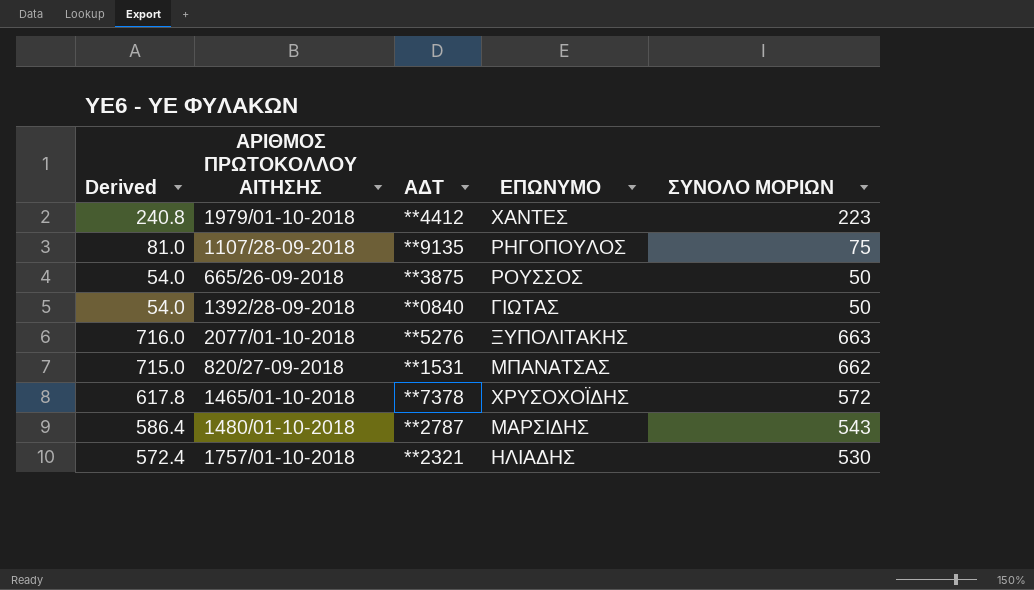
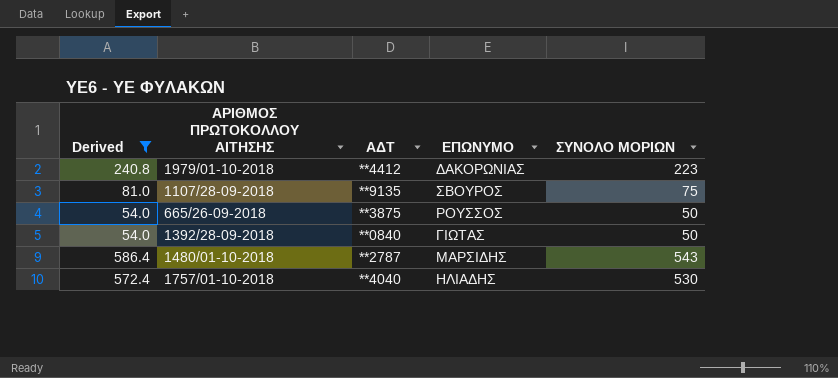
filter: none -> Derived <= 586.4
1979/01-10-2018 | ΕΠΩΝΥΜΟ: ΧΑΝΤΕΣ -> ΔΑΚΟΡΩΝΙΑΣ
1107/28-09-2018 | ΕΠΩΝΥΜΟ: ΡΗΓΟΠΟΥΛΟΣ -> ΣΒΟΥΡΟΣ
1757/01-10-2018 | ΑΔΤ: **2321 -> **4040

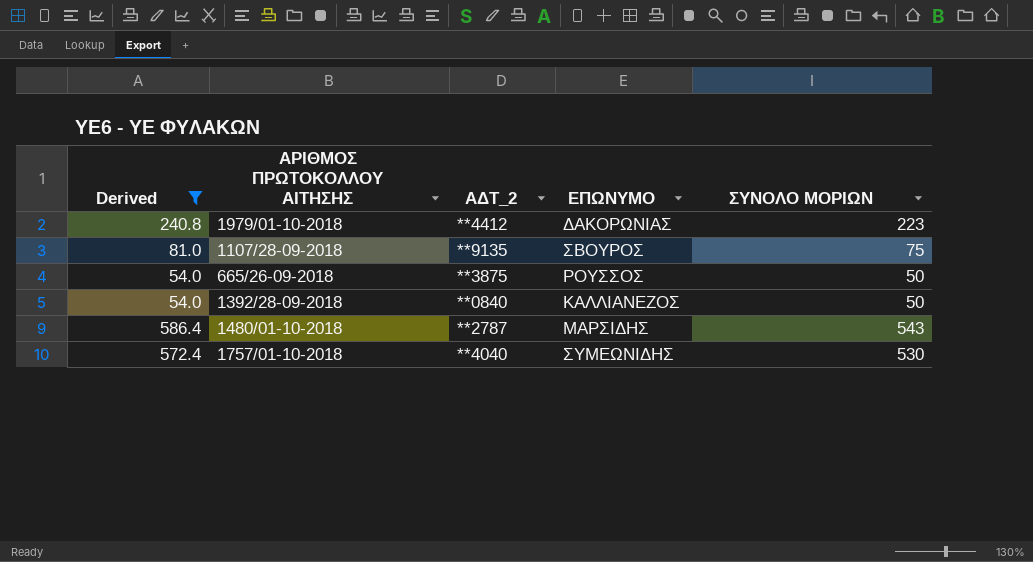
column name: ΑΔΤ -> ΑΔΤ_2
1392/28-09-2018 | ΕΠΩΝΥΜΟ: ΓΙΩΤΑΣ -> ΚΑΛΛΙΑΝΕΖΟΣ
1757/01-10-2018 | ΕΠΩΝΥΜΟ: ΗΛΙΑΔΗΣ -> ΣΥΜΕΩΝΙΔΗΣ

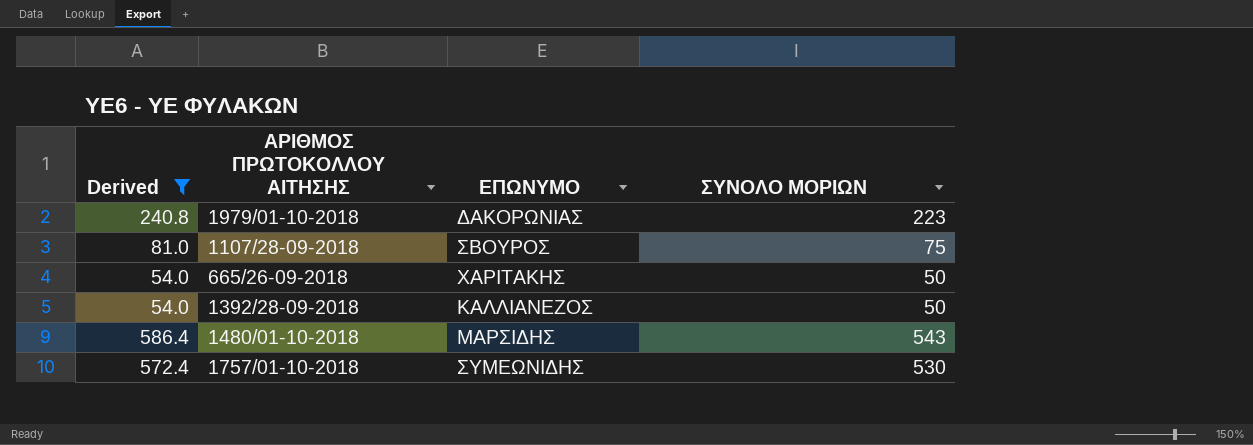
column ΑΔΤ_2 | position: 3 -> none
665/26-09-2018 | ΕΠΩΝΥΜΟ: ΡΟΥΣΣΟΣ -> ΧΑΡΙΤΑΚΗΣ

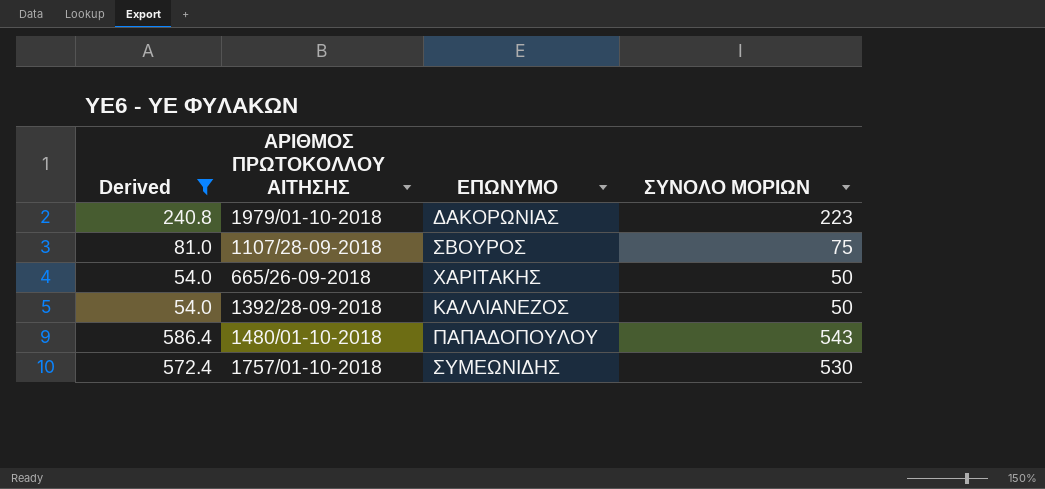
1480/01-10-2018 | ΕΠΩΝΥΜΟ: ΜΑΡΣΙΔΗΣ -> ΠΑΠΑΔΟΠΟΥΛΟΥ

